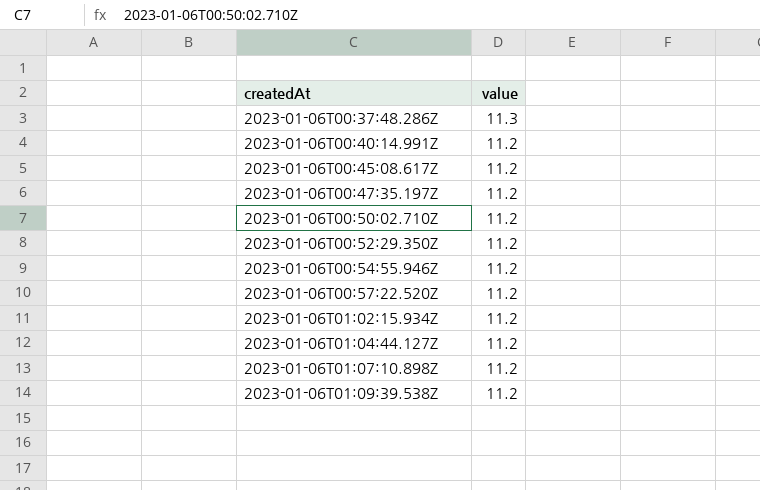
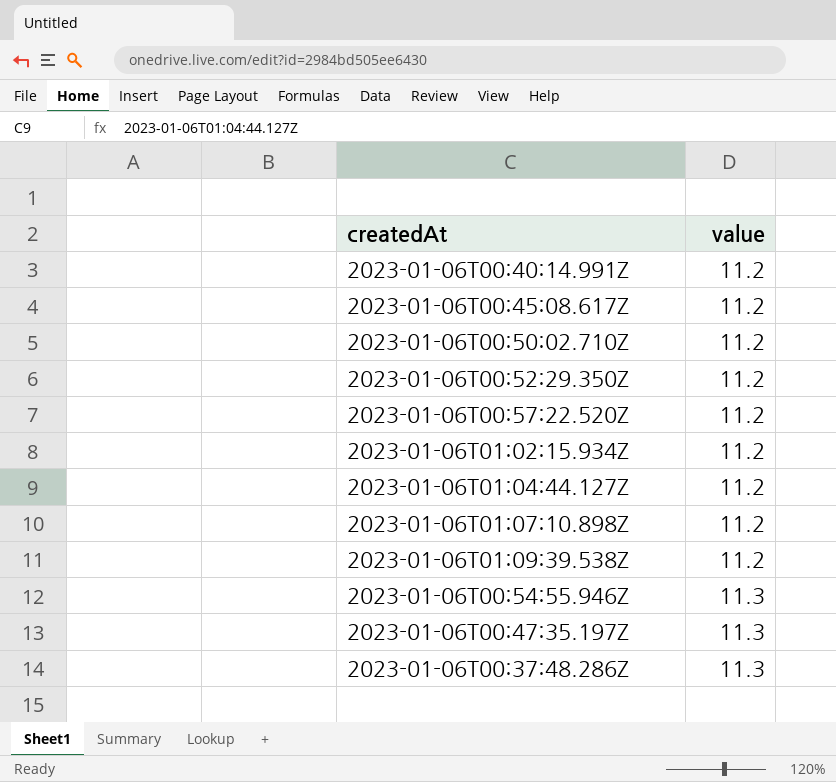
row order: createdAt ascending -> value ascending
2023-01-06T00:54:55.946Z | value: 11.2 -> 11.3
2023-01-06T00:47:35.197Z | value: 11.2 -> 11.3

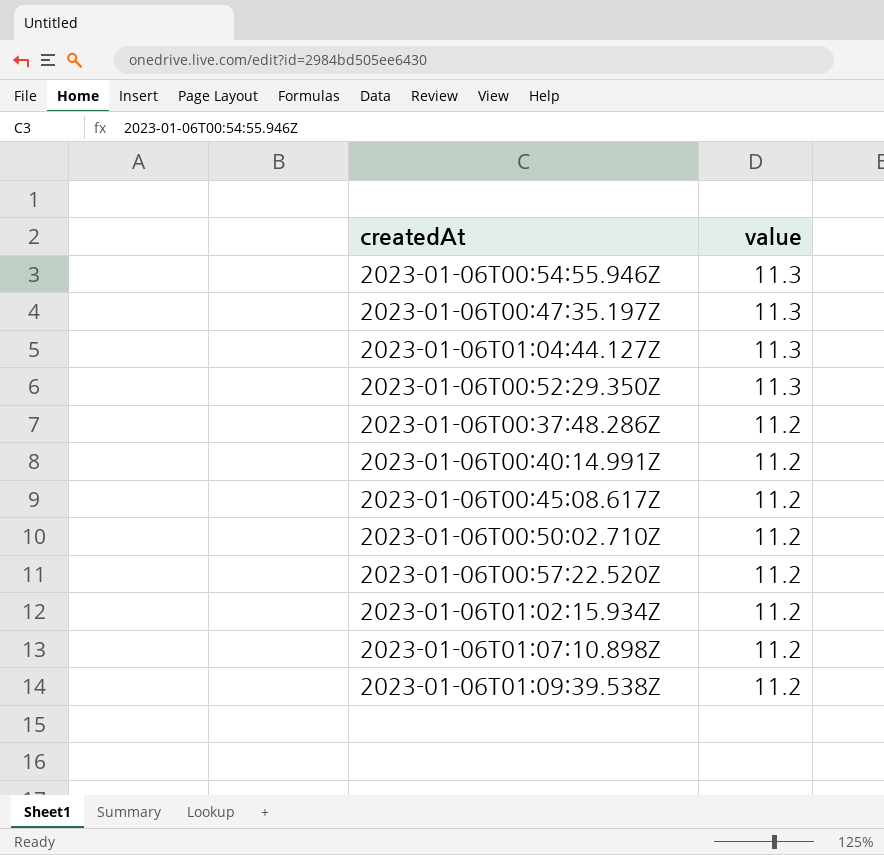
row order: value ascending -> value descending
2023-01-06T01:04:44.127Z | value: 11.2 -> 11.3
2023-01-06T00:52:29.350Z | value: 11.2 -> 11.3
2023-01-06T00:37:48.286Z | value: 11.3 -> 11.2

